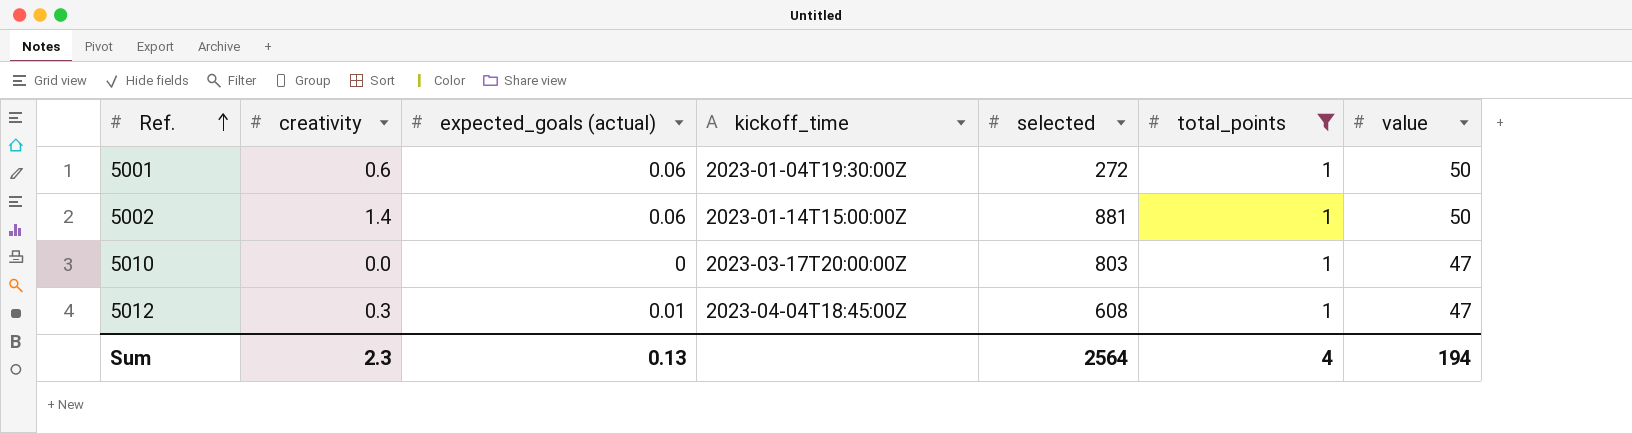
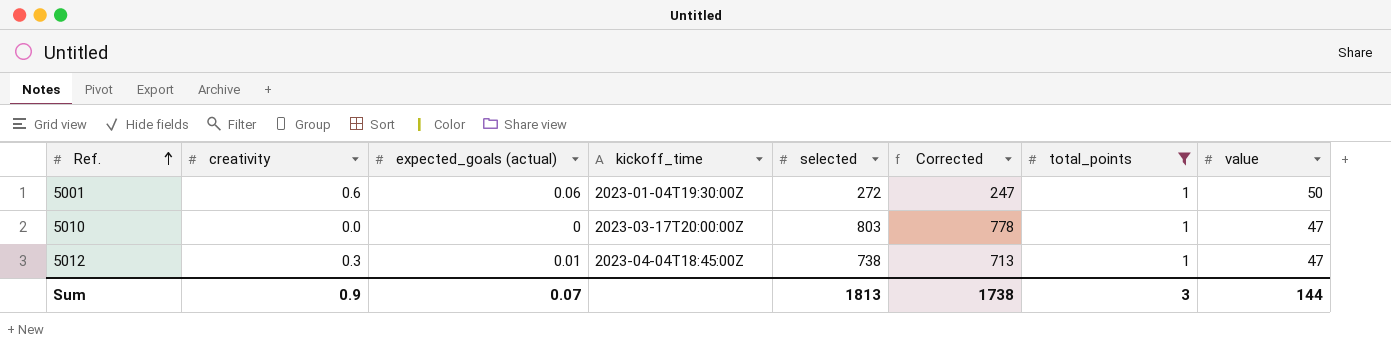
column Corrected | formula: none -> [selected] - 25
row 5002: 1.4 | 0.06 | 2023-01-14T15:00:00Z | 881 | 1 | 50 -> none
5012 | selected: 608 -> 738
Sum | creativity: 2.3 -> 0.9
Sum | expected_goals (actual): 0.13 -> 0.07
Sum | selected: 2564 -> 1813
Sum | total_points: 4 -> 3
Sum | value: 194 -> 144

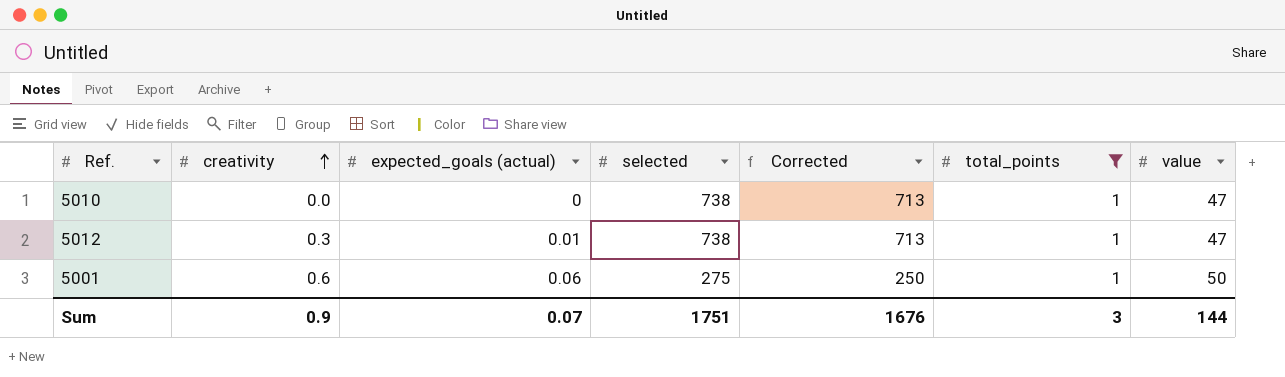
row order: Ref. ascending -> creativity ascending
column kickoff_time | position: 4 -> none
5010 | selected: 803 -> 738
5010 | Corrected: 778 -> 713
5001 | selected: 272 -> 275
5001 | Corrected: 247 -> 250
Sum | selected: 1813 -> 1751
Sum | Corrected: 1738 -> 1676

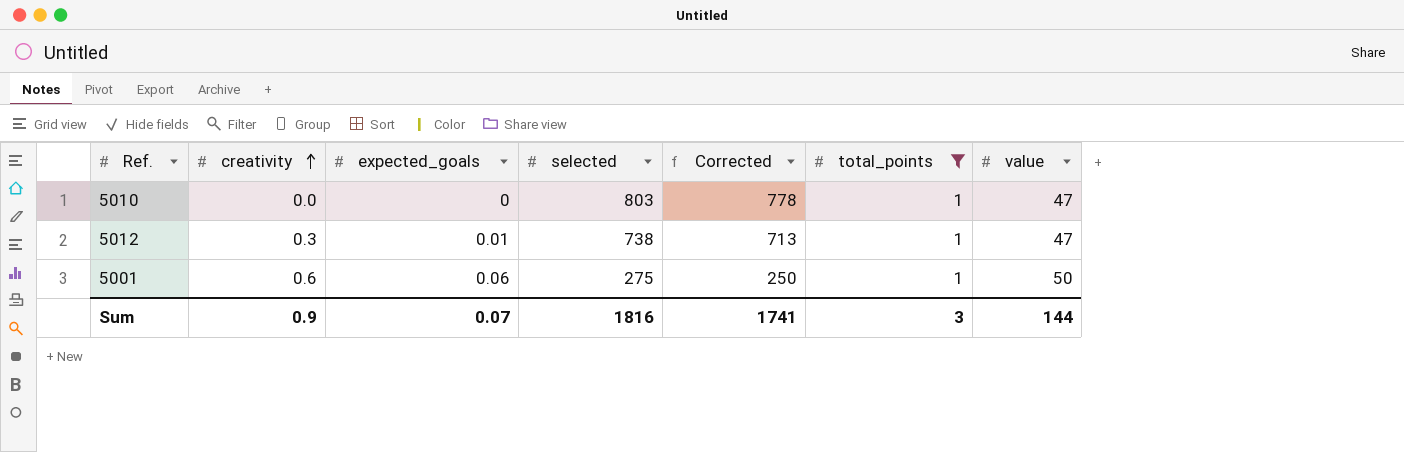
column name: expected_goals (actual) -> expected_goals
5010 | selected: 738 -> 803
5010 | Corrected: 713 -> 778
Sum | selected: 1751 -> 1816
Sum | Corrected: 1676 -> 1741

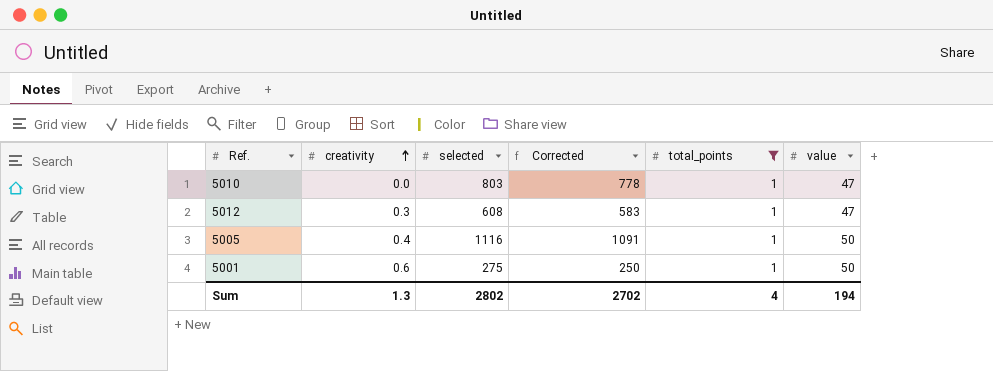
column expected_goals | position: 3 -> none
5012 | selected: 738 -> 608
5012 | Corrected: 713 -> 583
row 5005: none -> 0.4 | 1116 | 1091 | 1 | 50
Sum | creativity: 0.9 -> 1.3
Sum | selected: 1816 -> 2802
Sum | Corrected: 1741 -> 2702
Sum | total_points: 3 -> 4
Sum | value: 144 -> 194

